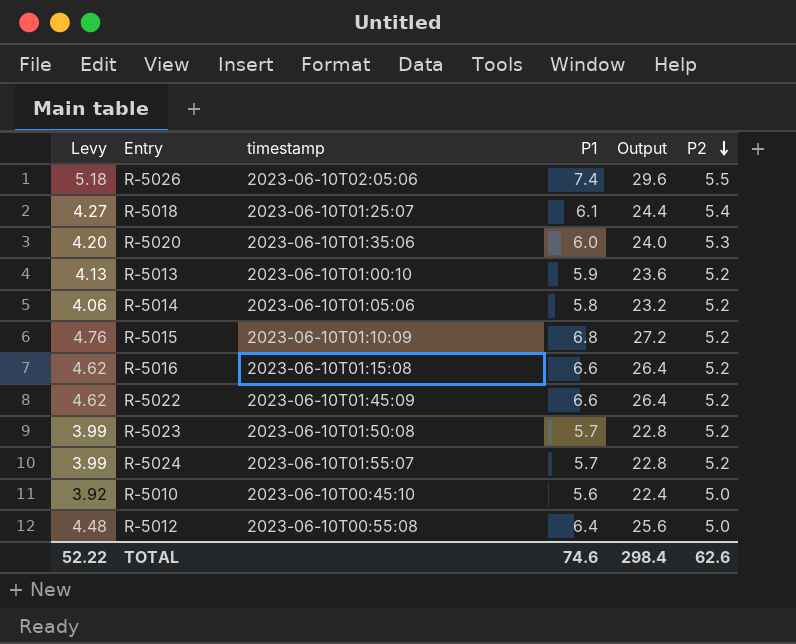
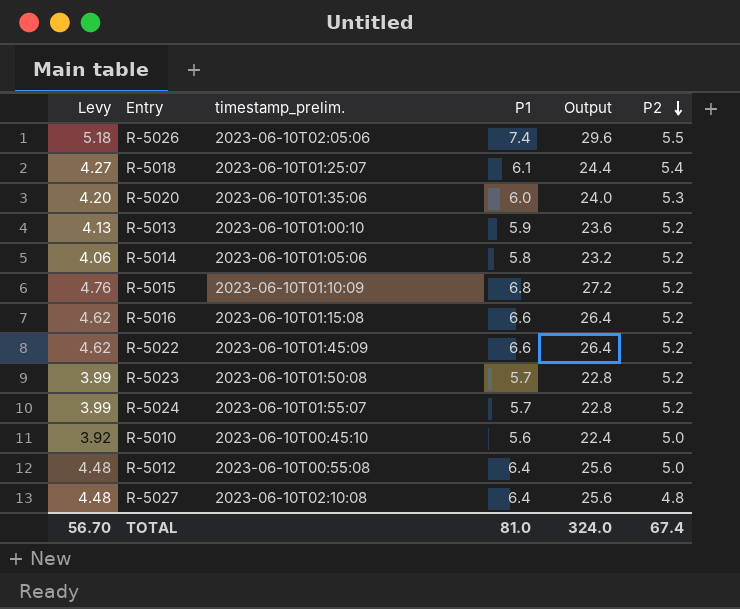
column name: timestamp -> timestamp_prelim.
row R-5027: none -> 4.48 | 2023-06-10T02:10:08 | 6.4 | 25.6 | 4.8
TOTAL | Levy: 52.22 -> 56.70
TOTAL | P1: 74.6 -> 81.0
TOTAL | Output: 298.4 -> 324.0
TOTAL | P2: 62.6 -> 67.4

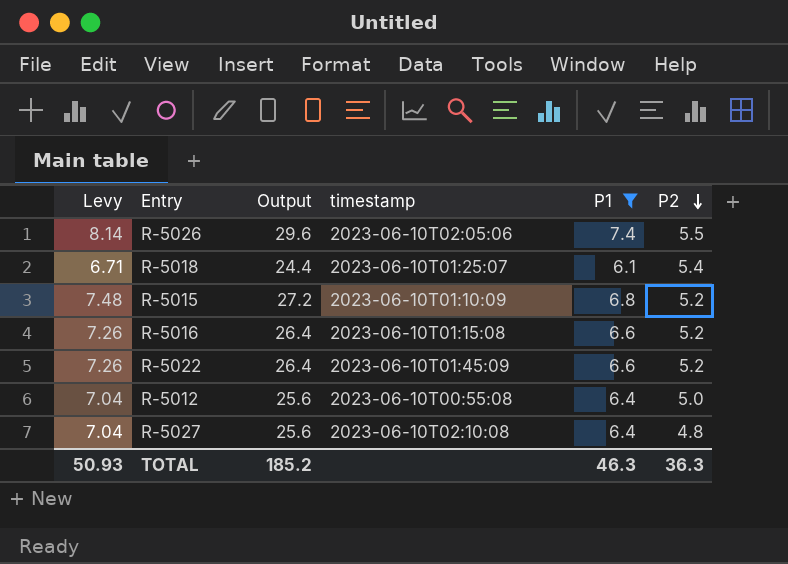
filter: none -> P1 >= 6.1
column Levy | formula: [P1] * 0.7 -> [P1] * 1.1
column Output | position: 5 -> 3
column name: timestamp_prelim. -> timestamp
TOTAL | Levy: 56.70 -> 50.93
TOTAL | Output: 324.0 -> 185.2
TOTAL | P1: 81.0 -> 46.3
TOTAL | P2: 67.4 -> 36.3

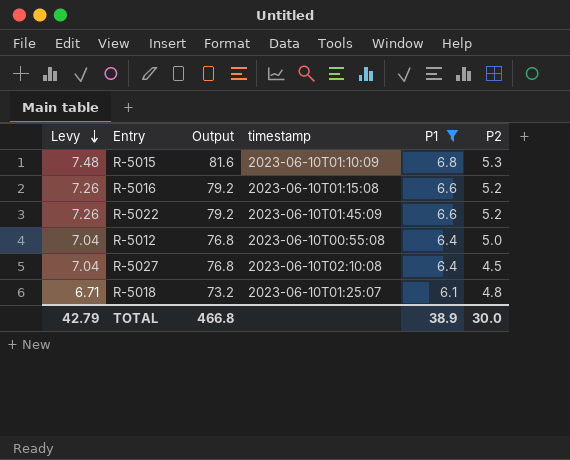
row order: P2 descending -> Levy descending
column Output | formula: [P1] * 4 -> [P1] * 12
row R-5026: 8.14 | 29.6 | 2023-06-10T02:05:06 | 7.4 | 5.5 -> none
R-5015 | P2: 5.2 -> 5.3
R-5027 | P2: 4.8 -> 4.5
R-5018 | P2: 5.4 -> 4.8
TOTAL | Levy: 50.93 -> 42.79
TOTAL | Output: 185.2 -> 466.8
TOTAL | P1: 46.3 -> 38.9
TOTAL | P2: 36.3 -> 30.0

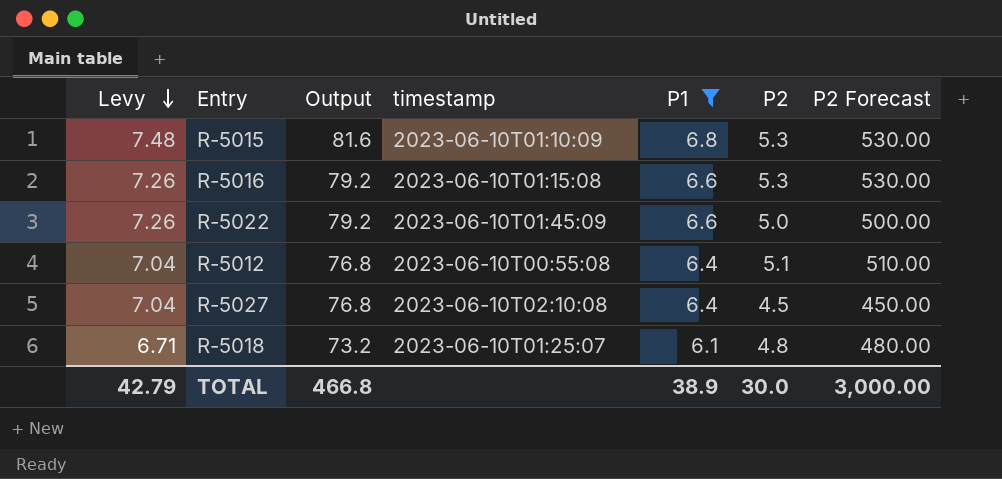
column P2 Forecast | formula: none -> [P2] * 100
R-5016 | P2: 5.2 -> 5.3
R-5022 | P2: 5.2 -> 5.0
R-5012 | P2: 5.0 -> 5.1

